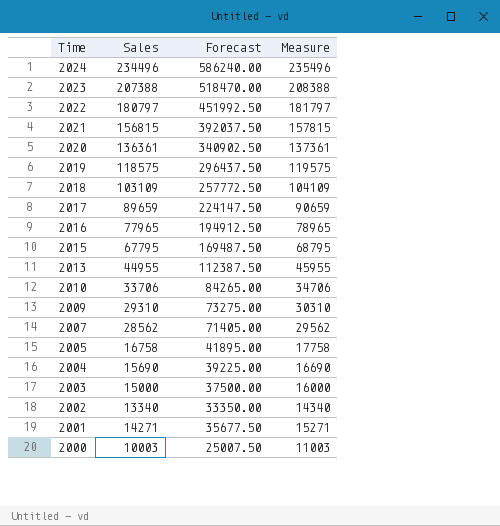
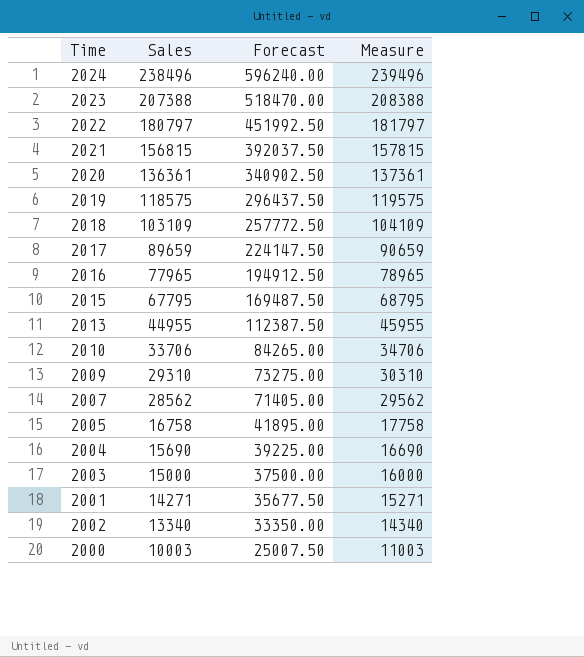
row order: Time descending -> Sales descending
2024 | Sales: 234496 -> 238496
2024 | Forecast: 586240.00 -> 596240.00
2024 | Measure: 235496 -> 239496

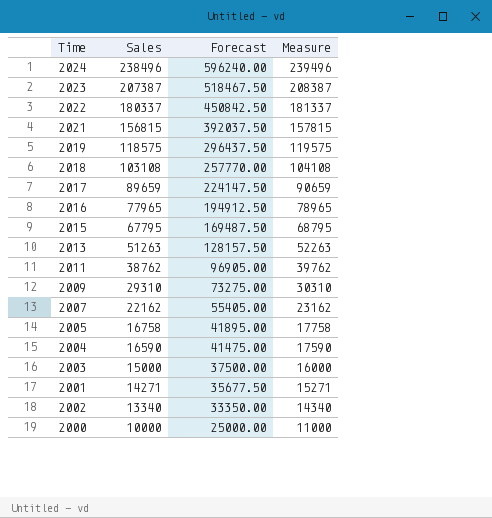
row 2020: 136361 | 340902.50 | 137361 -> none
row 2010: 33706 | 84265.00 | 34706 -> none
2023 | Sales: 207388 -> 207387
2023 | Forecast: 518470.00 -> 518467.50
2023 | Measure: 208388 -> 208387
2022 | Sales: 180797 -> 180337
2022 | Forecast: 451992.50 -> 450842.50
2022 | Measure: 181797 -> 181337
2018 | Sales: 103109 -> 103108
2018 | Forecast: 257772.50 -> 257770.00
2018 | Measure: 104109 -> 104108
2013 | Sales: 44955 -> 51263
2013 | Forecast: 112387.50 -> 128157.50
2013 | Measure: 45955 -> 52263
row 2011: none -> 38762 | 96905.00 | 39762
2007 | Sales: 28562 -> 22162
2007 | Forecast: 71405.00 -> 55405.00
2007 | Measure: 29562 -> 23162
2004 | Sales: 15690 -> 16590
2004 | Forecast: 39225.00 -> 41475.00
2004 | Measure: 16690 -> 17590
2000 | Sales: 10003 -> 10000
2000 | Forecast: 25007.50 -> 25000.00
2000 | Measure: 11003 -> 11000

